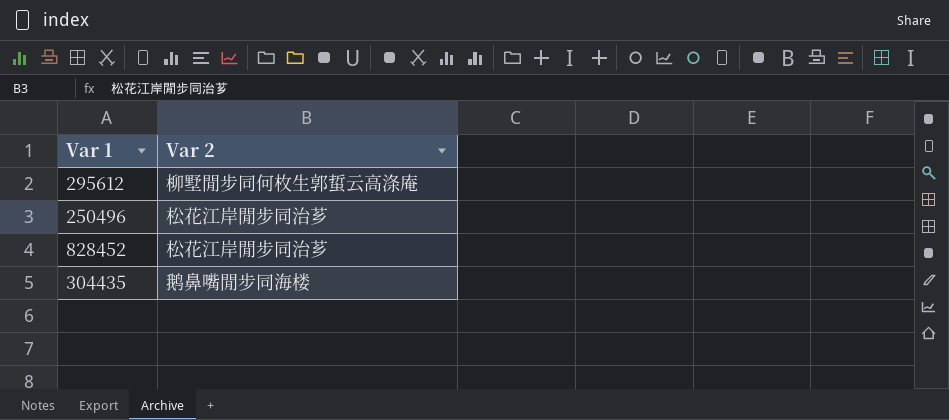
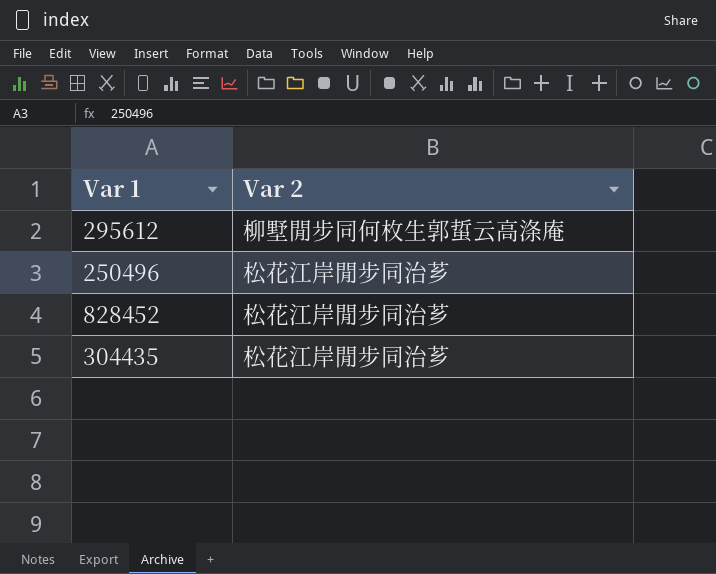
304435 | Var 2: 鹅鼻嘴閒步同海楼 -> 松花江岸閒步同治芗

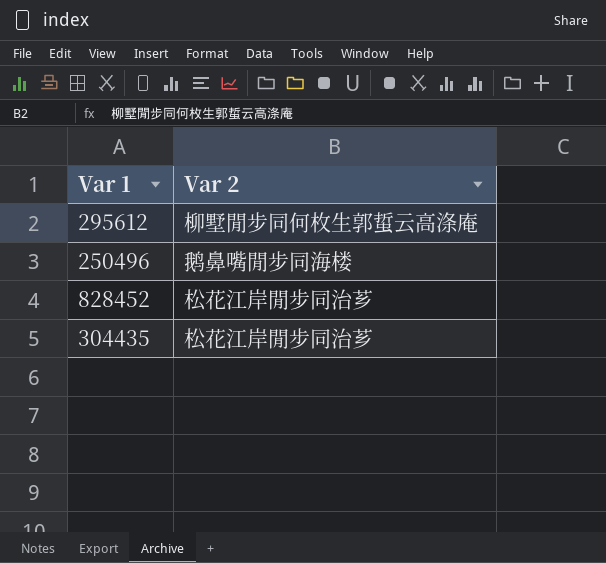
250496 | Var 2: 松花江岸閒步同治芗 -> 鹅鼻嘴閒步同海楼

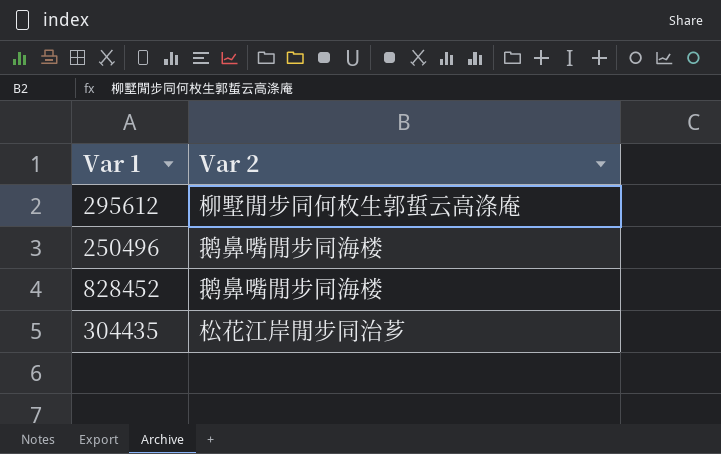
828452 | Var 2: 松花江岸閒步同治芗 -> 鹅鼻嘴閒步同海楼

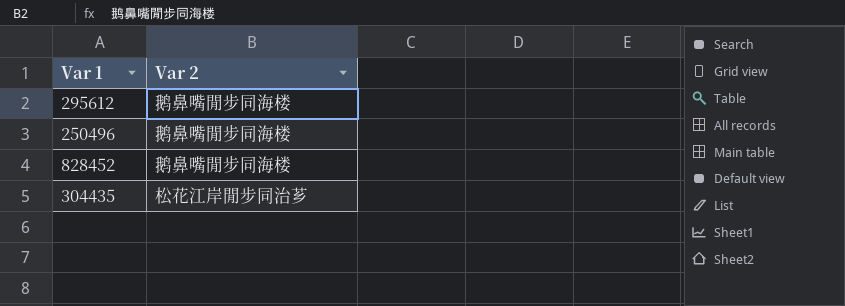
295612 | Var 2: 柳墅閒步同何枚生郭蜇云高涤庵 -> 鹅鼻嘴閒步同海楼

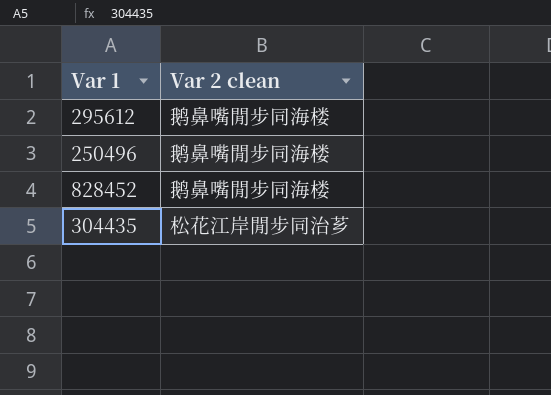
column name: Var 2 -> Var 2 clean

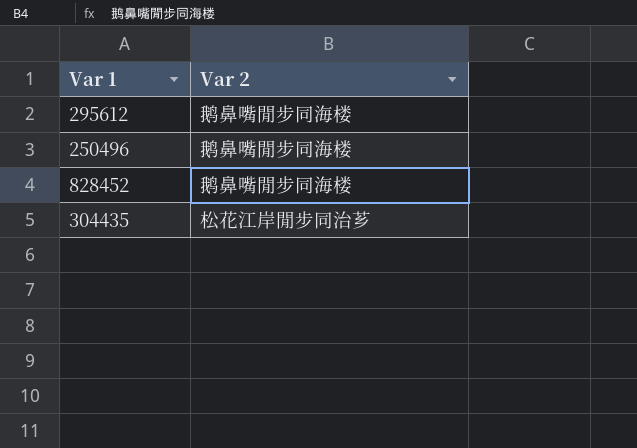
column name: Var 2 clean -> Var 2

